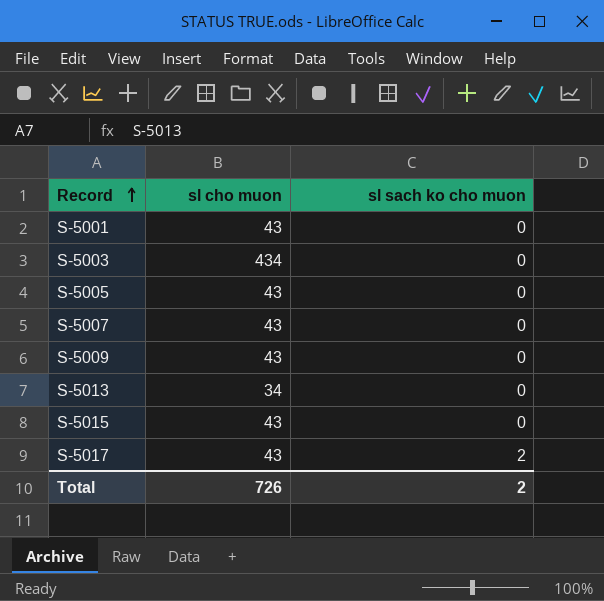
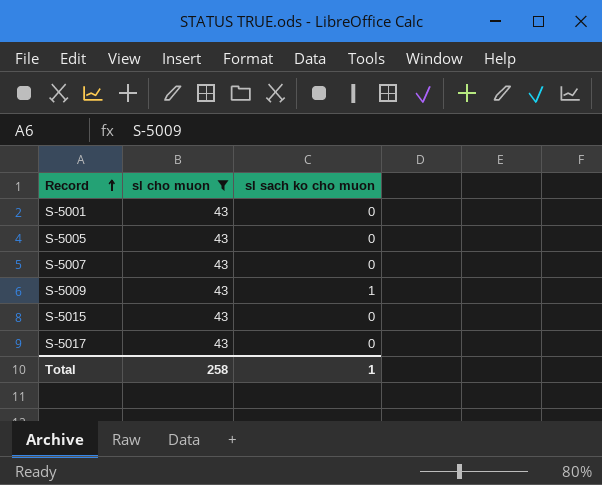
filter: none -> sl cho muon = 43
S-5009 | sl sach ko cho muon: 0 -> 1
S-5017 | sl sach ko cho muon: 2 -> 0
Total | sl cho muon: 726 -> 258
Total | sl sach ko cho muon: 2 -> 1

